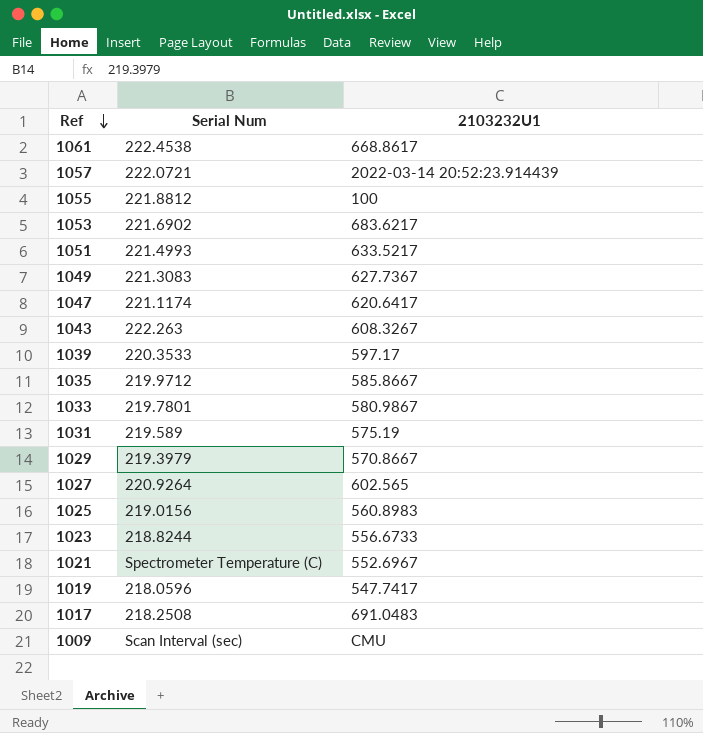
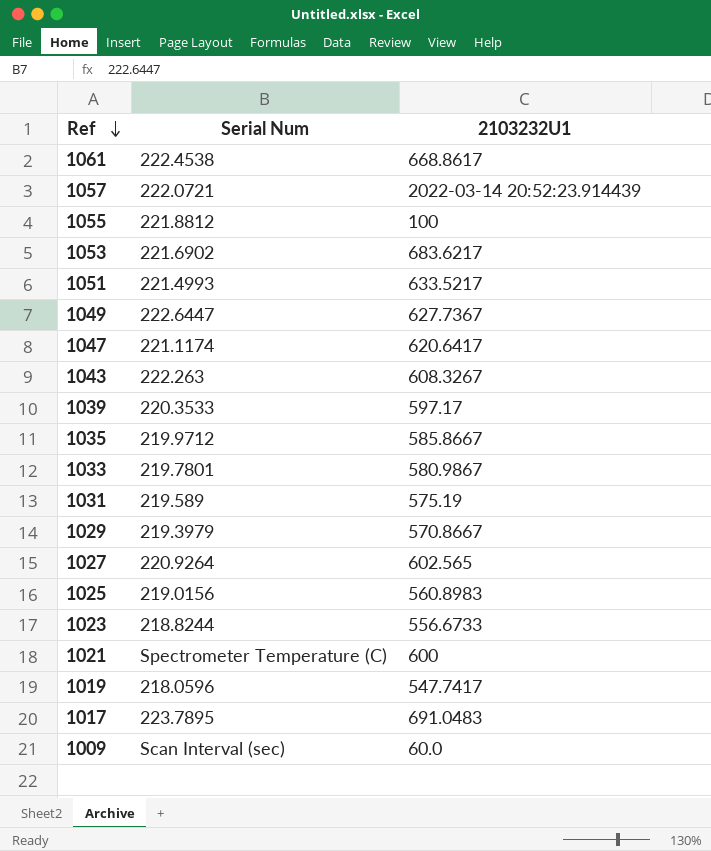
1049 | Serial Num: 221.3083 -> 222.6447
1021 | 2103232U1: 552.6967 -> 600
1017 | Serial Num: 218.2508 -> 223.7895
1009 | 2103232U1: CMU -> 60.0

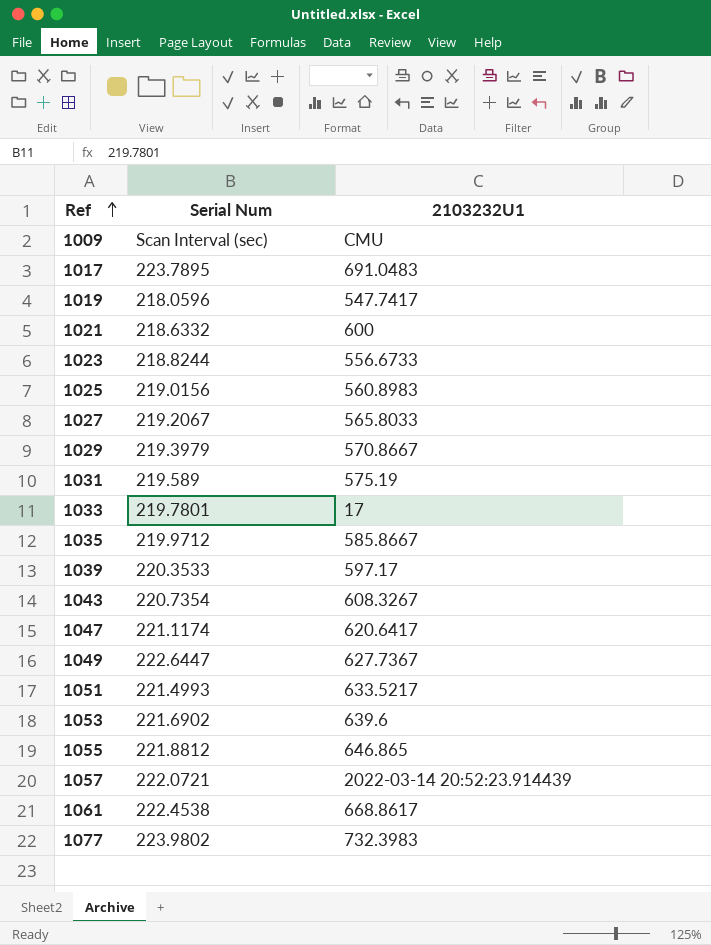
row order: Ref descending -> Ref ascending
1009 | 2103232U1: 60.0 -> CMU
1021 | Serial Num: Spectrometer Temperature (C) -> 218.6332
1027 | Serial Num: 220.9264 -> 219.2067
1027 | 2103232U1: 602.565 -> 565.8033
1033 | 2103232U1: 580.9867 -> 17
1043 | Serial Num: 222.263 -> 220.7354
1053 | 2103232U1: 683.6217 -> 639.6
1055 | 2103232U1: 100 -> 646.865
row 1077: none -> 223.9802 | 732.3983

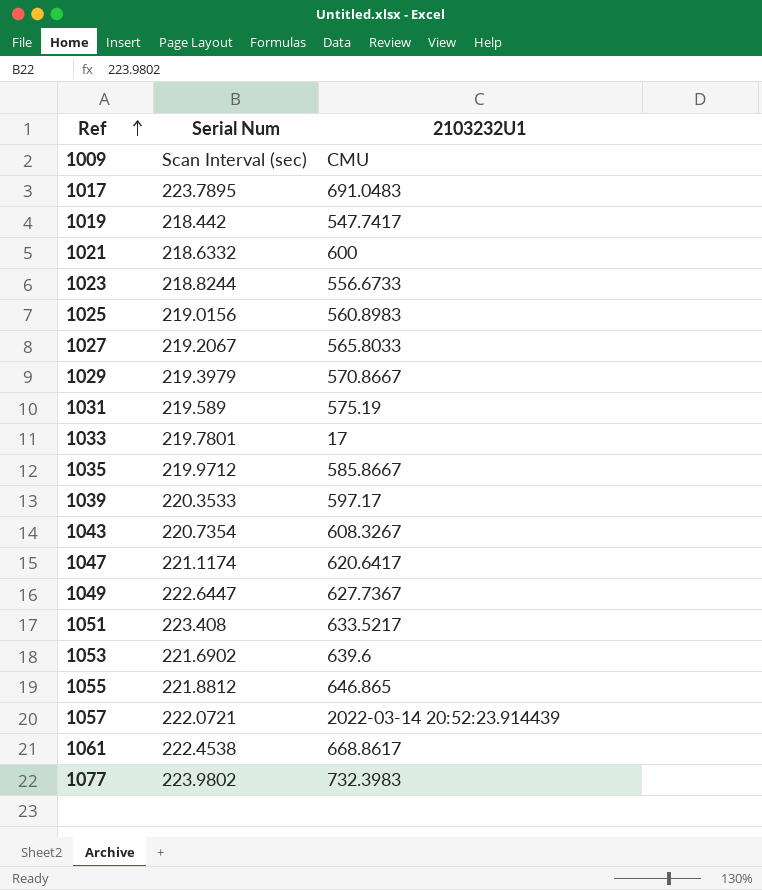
1019 | Serial Num: 218.0596 -> 218.442
1051 | Serial Num: 221.4993 -> 223.408

